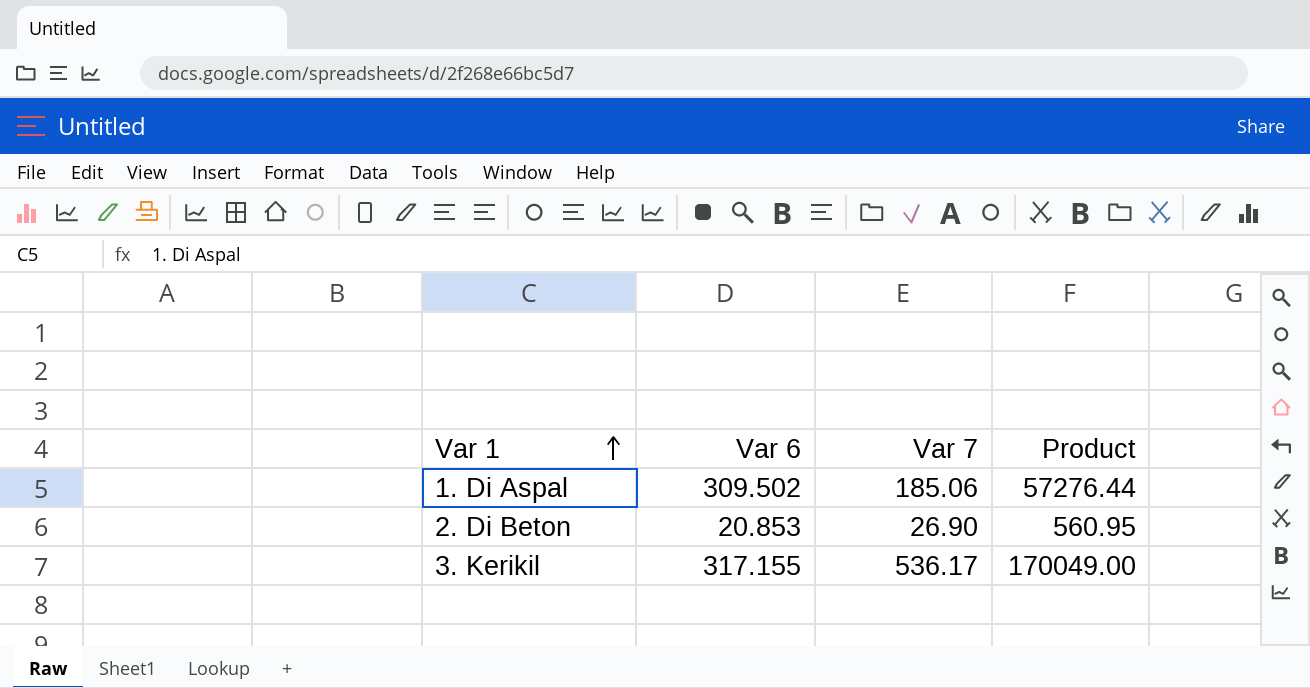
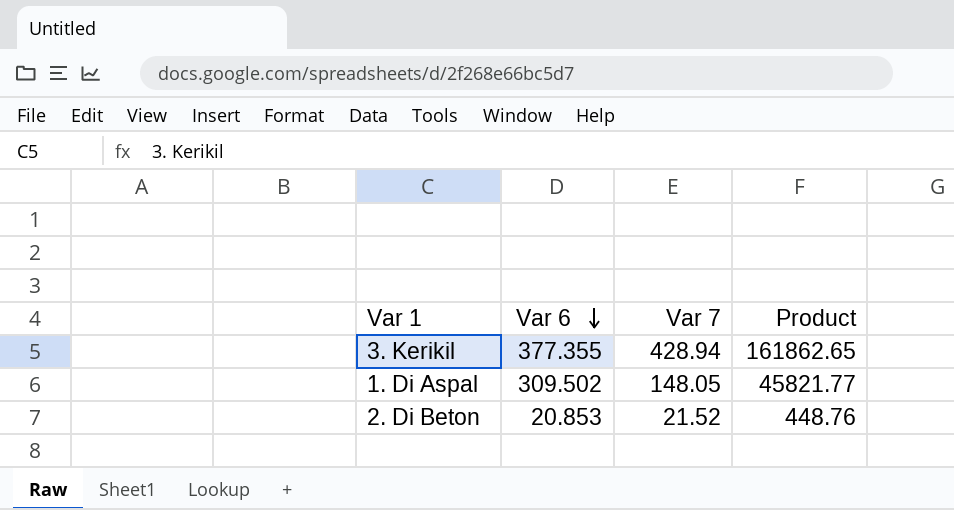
row order: Var 1 ascending -> Var 6 descending
3. Kerikil | Var 6: 317.155 -> 377.355
3. Kerikil | Var 7: 536.17 -> 428.94
3. Kerikil | Product: 170049.00 -> 161862.65
1. Di Aspal | Var 7: 185.06 -> 148.05
1. Di Aspal | Product: 57276.44 -> 45821.77
2. Di Beton | Var 7: 26.90 -> 21.52
2. Di Beton | Product: 560.95 -> 448.76

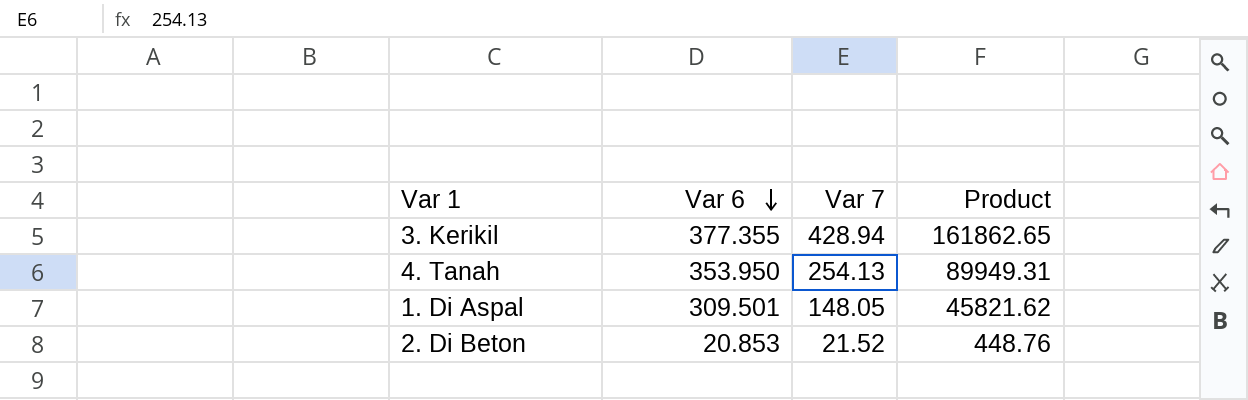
row 4. Tanah: none -> 353.950 | 254.13 | 89949.31
1. Di Aspal | Var 6: 309.502 -> 309.501
1. Di Aspal | Product: 45821.77 -> 45821.62

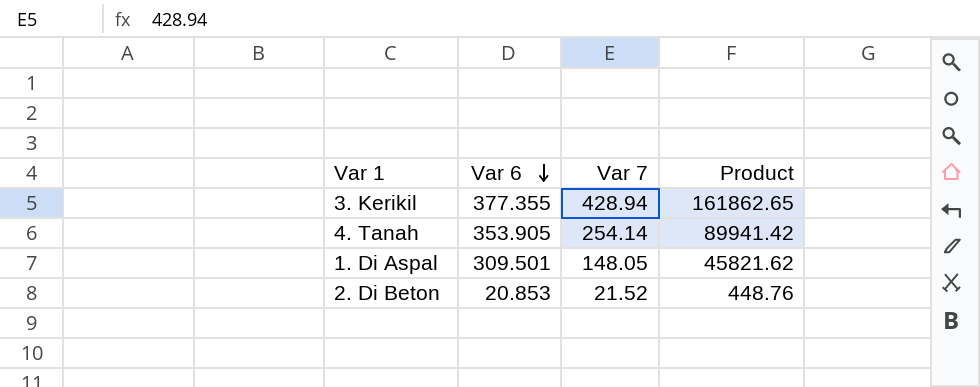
4. Tanah | Var 6: 353.950 -> 353.905
4. Tanah | Var 7: 254.13 -> 254.14
4. Tanah | Product: 89949.31 -> 89941.42

